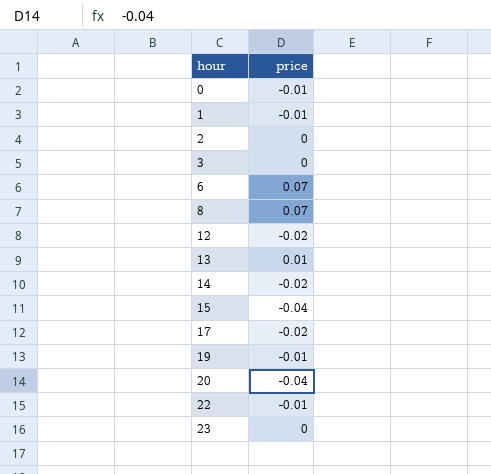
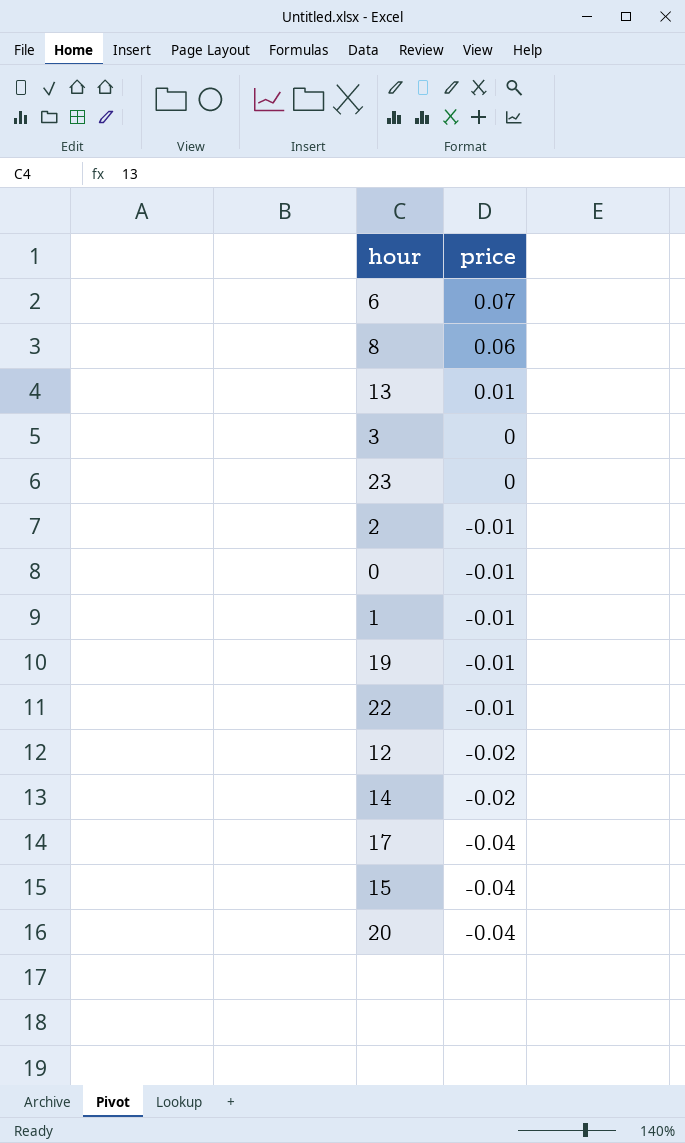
row order: hour ascending -> price descending
8 | price: 0.07 -> 0.06
2 | price: 0 -> -0.01
17 | price: -0.02 -> -0.04

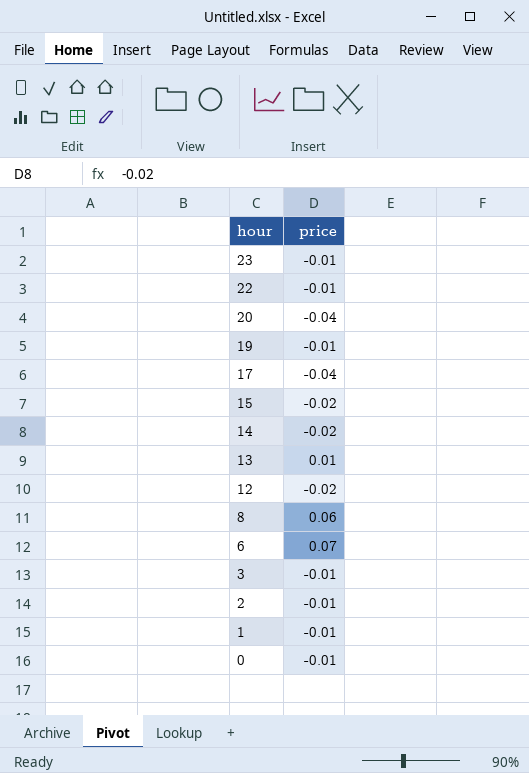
row order: price descending -> hour descending
23 | price: 0 -> -0.01
15 | price: -0.04 -> -0.02
3 | price: 0 -> -0.01

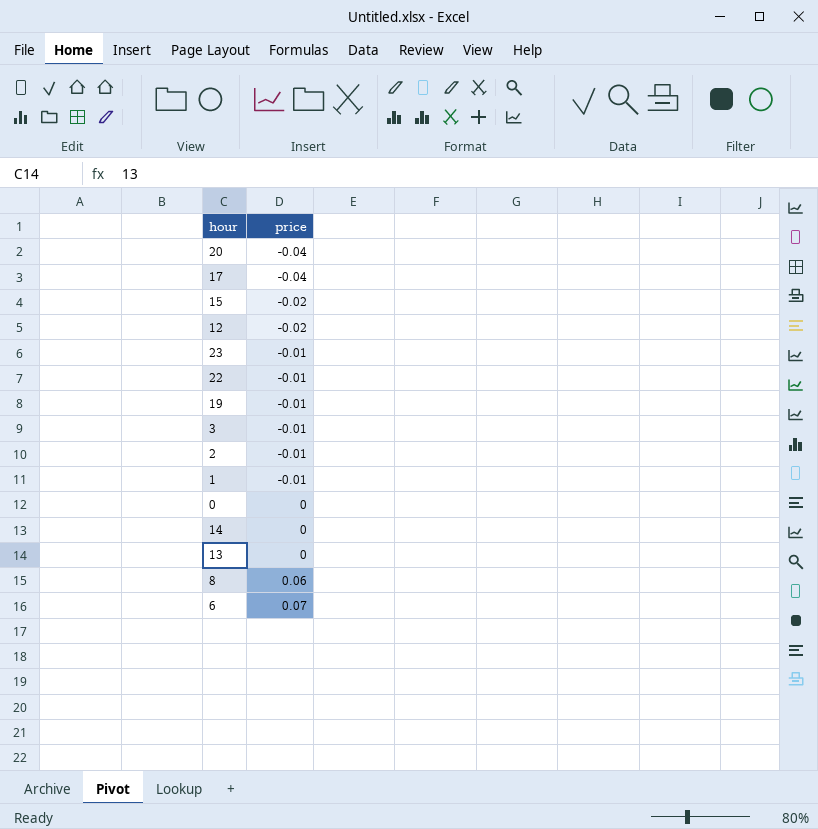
row order: hour descending -> price ascending
0 | price: -0.01 -> 0
14 | price: -0.02 -> 0
13 | price: 0.01 -> 0

